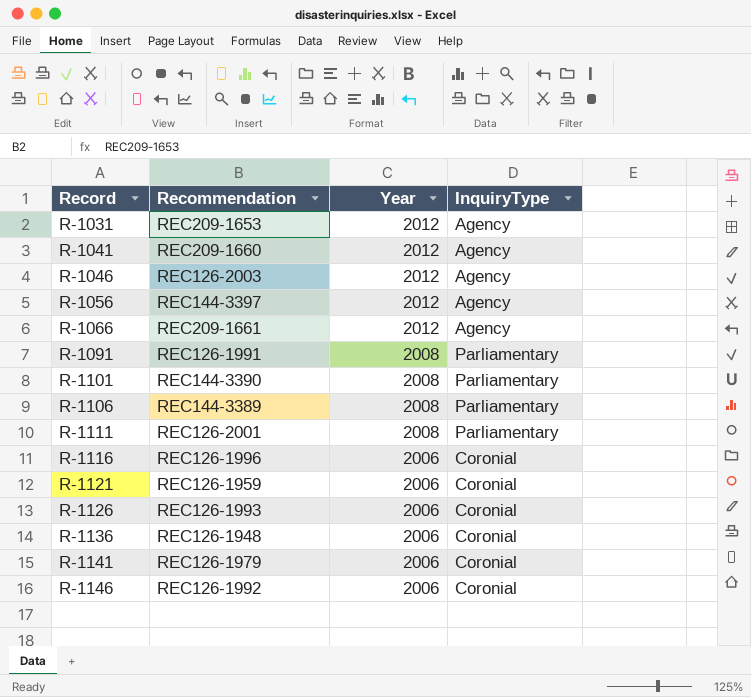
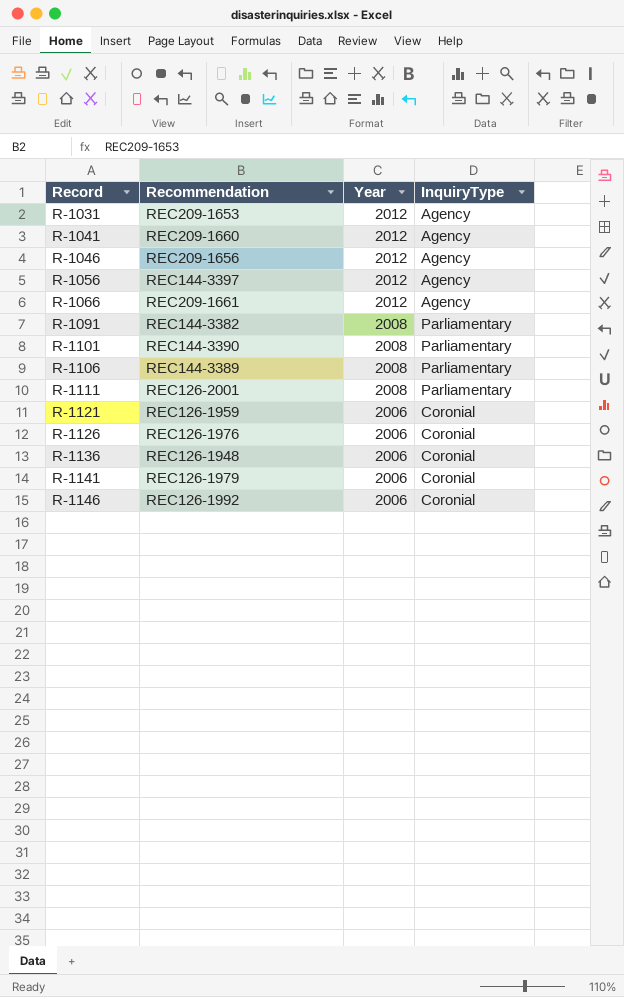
row R-1116: REC126-1996 | 2006 | Coronial -> none
R-1046 | Recommendation: REC126-2003 -> REC209-1656
R-1091 | Recommendation: REC126-1991 -> REC144-3382
R-1126 | Recommendation: REC126-1993 -> REC126-1976

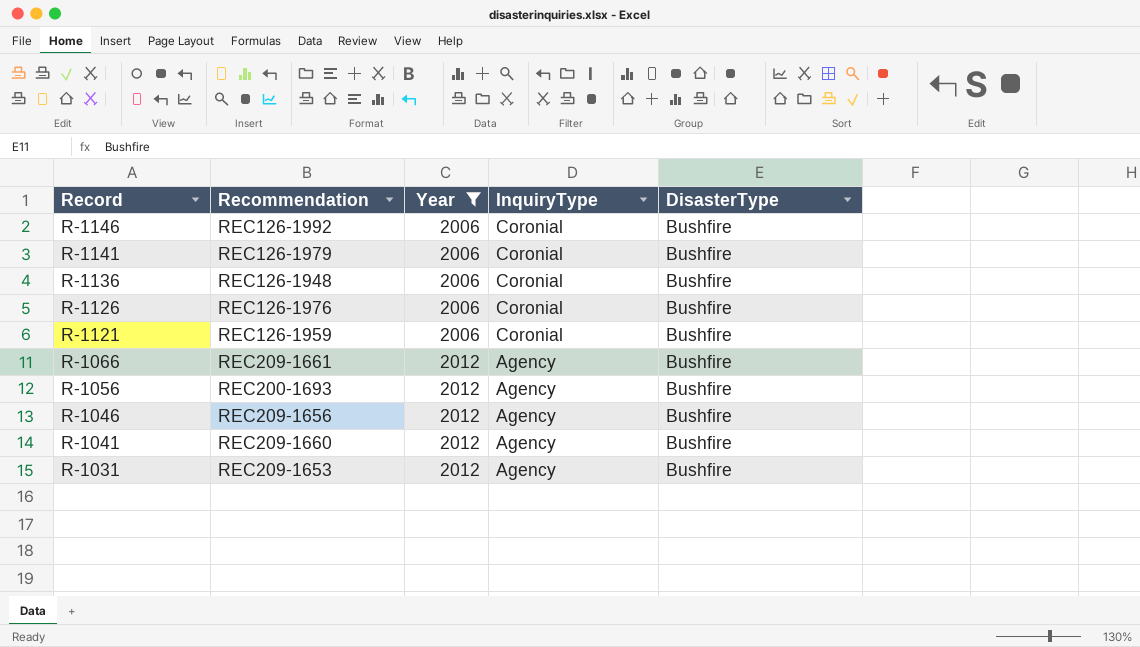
filter: none -> Year != 2008
row order: Record ascending -> Record descending
column DisasterType | position: none -> 5
R-1056 | Recommendation: REC144-3397 -> REC200-1693

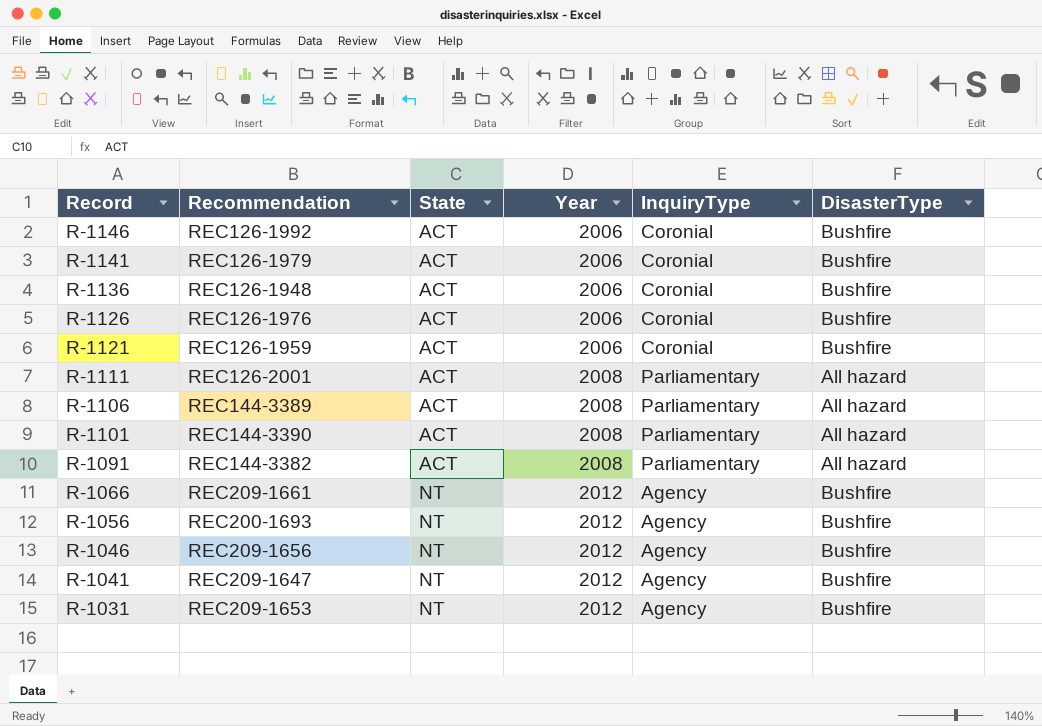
filter: Year != 2008 -> none
column State | position: none -> 3
R-1041 | Recommendation: REC209-1660 -> REC209-1647

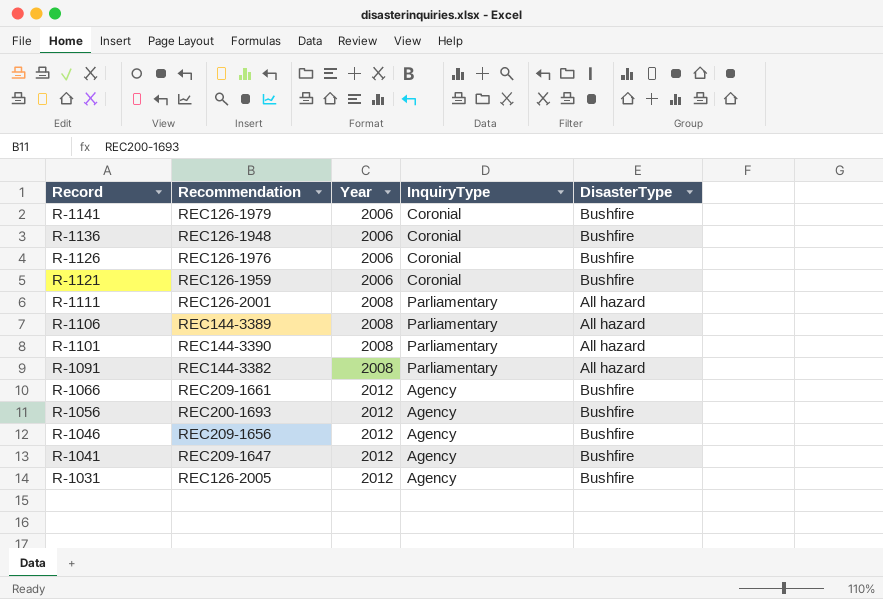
column State | position: 3 -> none
row R-1146: REC126-1992 | ACT | 2006 | Coronial | Bushfire -> none
R-1031 | Recommendation: REC209-1653 -> REC126-2005

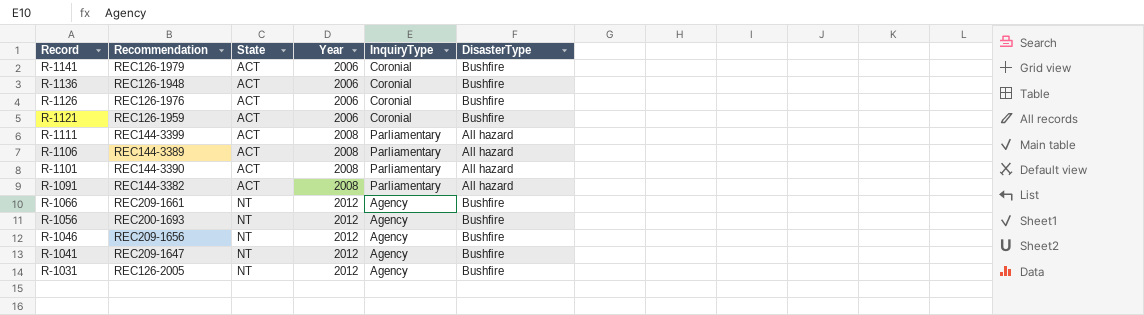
column State | position: none -> 3
R-1111 | Recommendation: REC126-2001 -> REC144-3399

